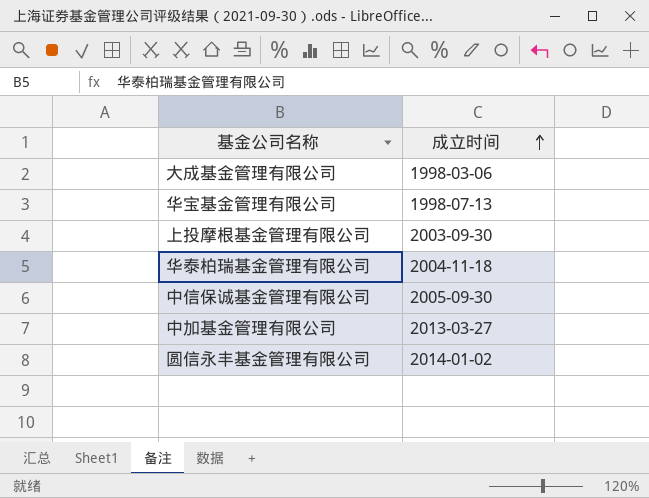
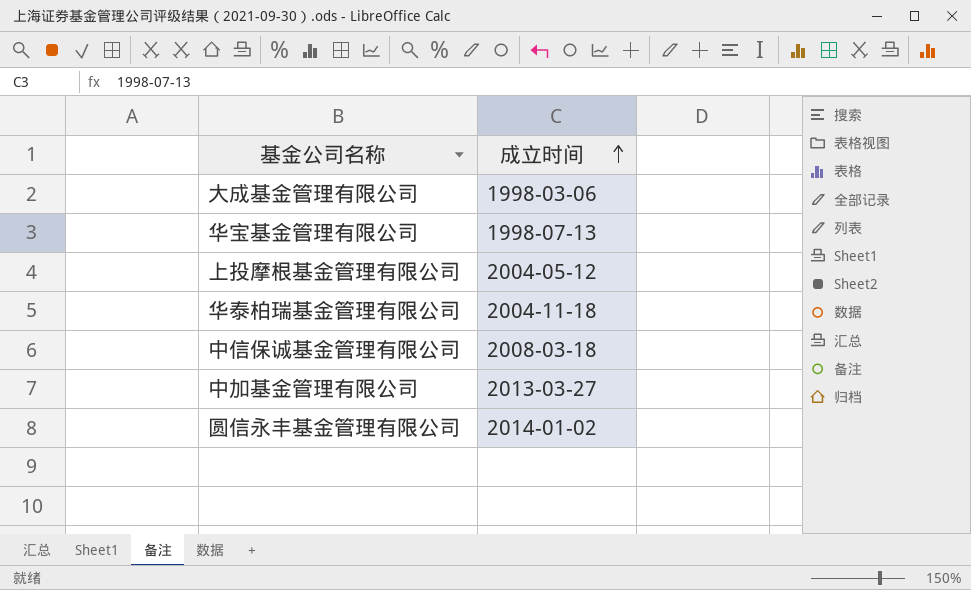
上投摩根基金管理有限公司 | 成立时间: 2003-09-30 -> 2004-05-12
中信保诚基金管理有限公司 | 成立时间: 2005-09-30 -> 2008-03-18

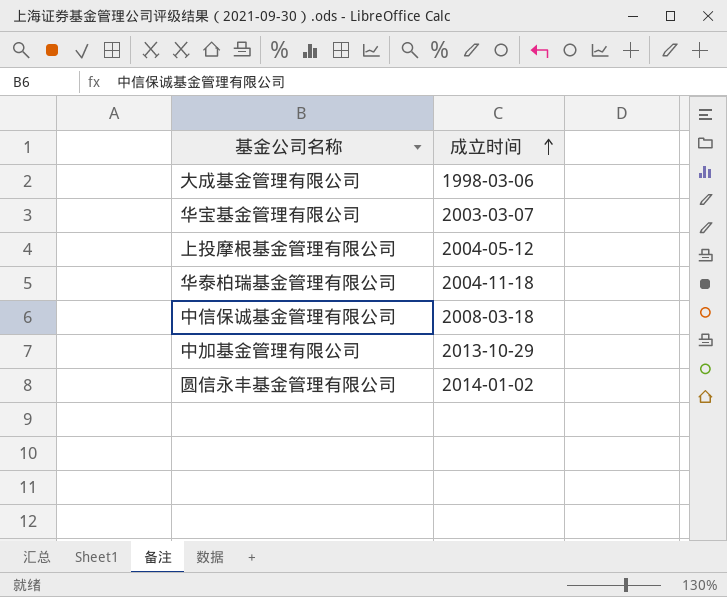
华宝基金管理有限公司 | 成立时间: 1998-07-13 -> 2003-03-07
中加基金管理有限公司 | 成立时间: 2013-03-27 -> 2013-10-29

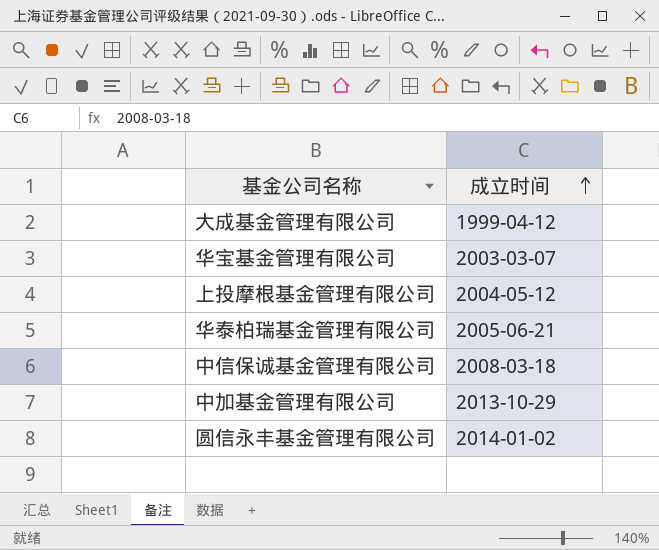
大成基金管理有限公司 | 成立时间: 1998-03-06 -> 1999-04-12
华泰柏瑞基金管理有限公司 | 成立时间: 2004-11-18 -> 2005-06-21

